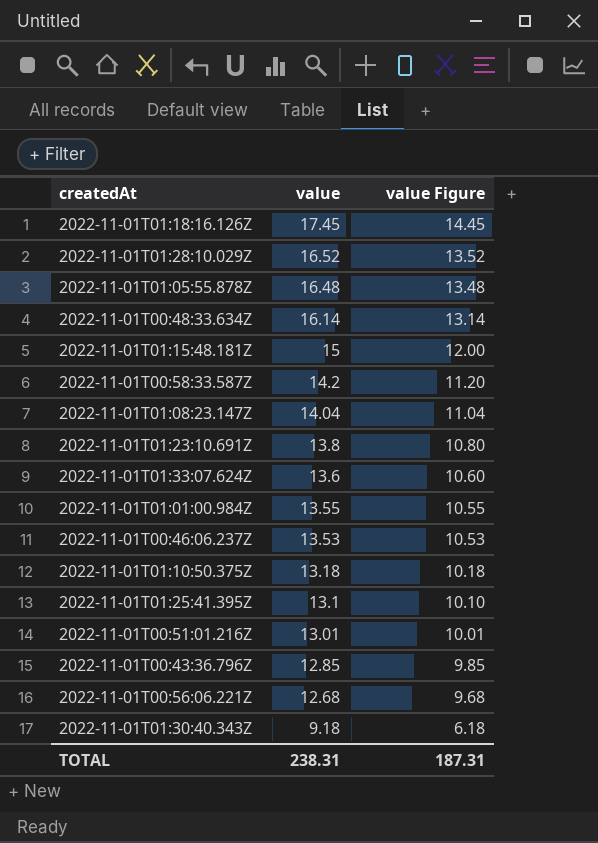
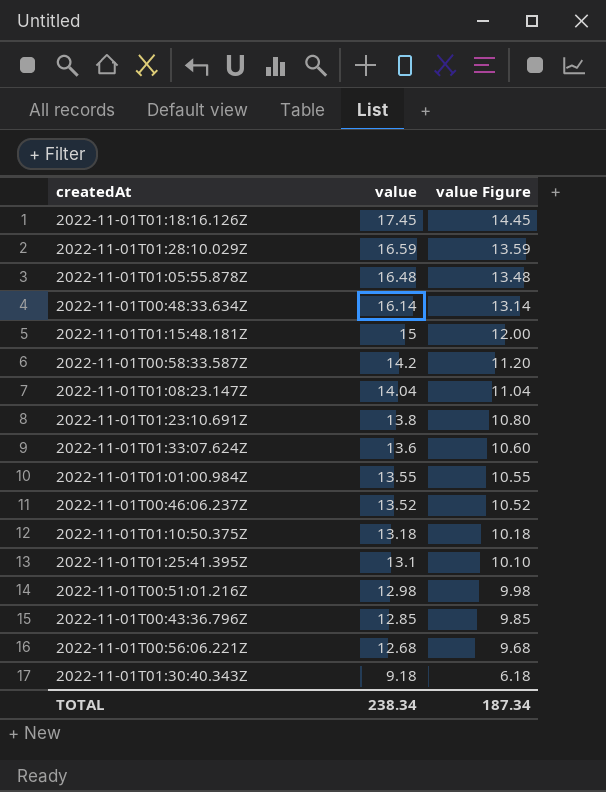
2022-11-01T01:28:10.029Z | value: 16.52 -> 16.59
2022-11-01T01:28:10.029Z | value Figure: 13.52 -> 13.59
2022-11-01T00:46:06.237Z | value: 13.53 -> 13.52
2022-11-01T00:46:06.237Z | value Figure: 10.53 -> 10.52
2022-11-01T00:51:01.216Z | value: 13.01 -> 12.98
2022-11-01T00:51:01.216Z | value Figure: 10.01 -> 9.98
TOTAL | value: 238.31 -> 238.34
TOTAL | value Figure: 187.31 -> 187.34

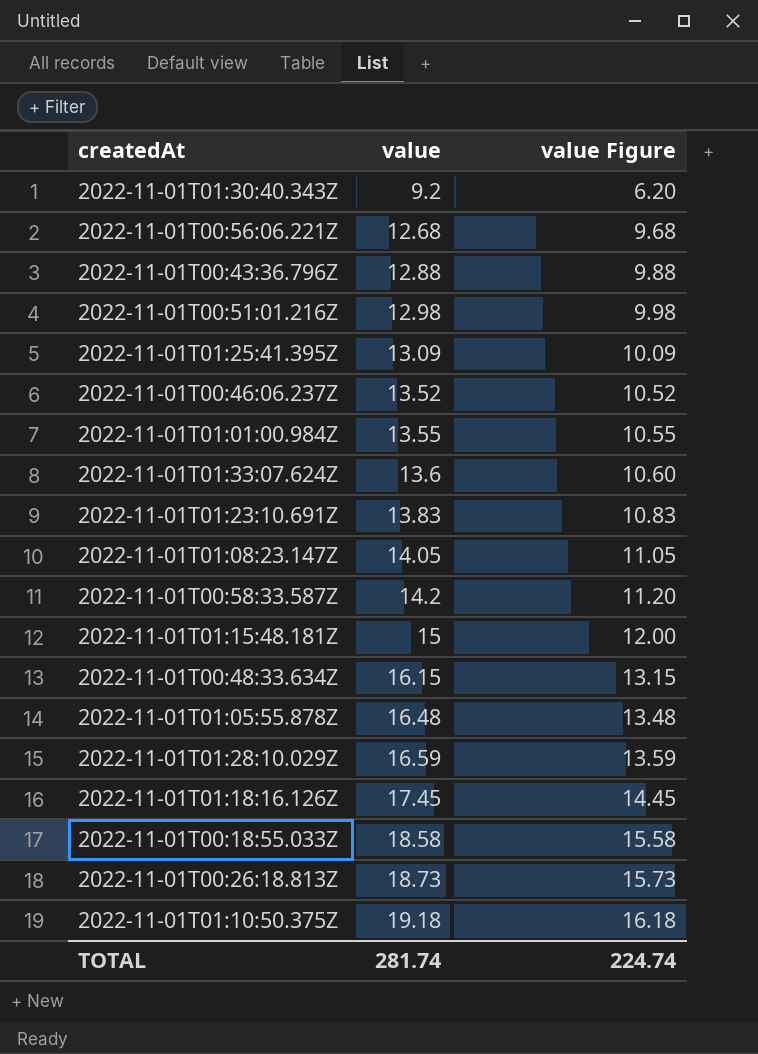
row order: value descending -> value ascending
2022-11-01T01:30:40.343Z | value: 9.18 -> 9.2
2022-11-01T01:30:40.343Z | value Figure: 6.18 -> 6.20
2022-11-01T00:43:36.796Z | value: 12.85 -> 12.88
2022-11-01T00:43:36.796Z | value Figure: 9.85 -> 9.88
2022-11-01T01:25:41.395Z | value: 13.1 -> 13.09
2022-11-01T01:25:41.395Z | value Figure: 10.10 -> 10.09
2022-11-01T01:23:10.691Z | value: 13.8 -> 13.83
2022-11-01T01:23:10.691Z | value Figure: 10.80 -> 10.83
2022-11-01T01:08:23.147Z | value: 14.04 -> 14.05
2022-11-01T01:08:23.147Z | value Figure: 11.04 -> 11.05
2022-11-01T00:48:33.634Z | value: 16.14 -> 16.15
2022-11-01T00:48:33.634Z | value Figure: 13.14 -> 13.15
row 2022-11-01T00:18:55.033Z: none -> 18.58 | 15.58
row 2022-11-01T00:26:18.813Z: none -> 18.73 | 15.73
2022-11-01T01:10:50.375Z | value: 13.18 -> 19.18
2022-11-01T01:10:50.375Z | value Figure: 10.18 -> 16.18
TOTAL | value: 238.34 -> 281.74
TOTAL | value Figure: 187.34 -> 224.74

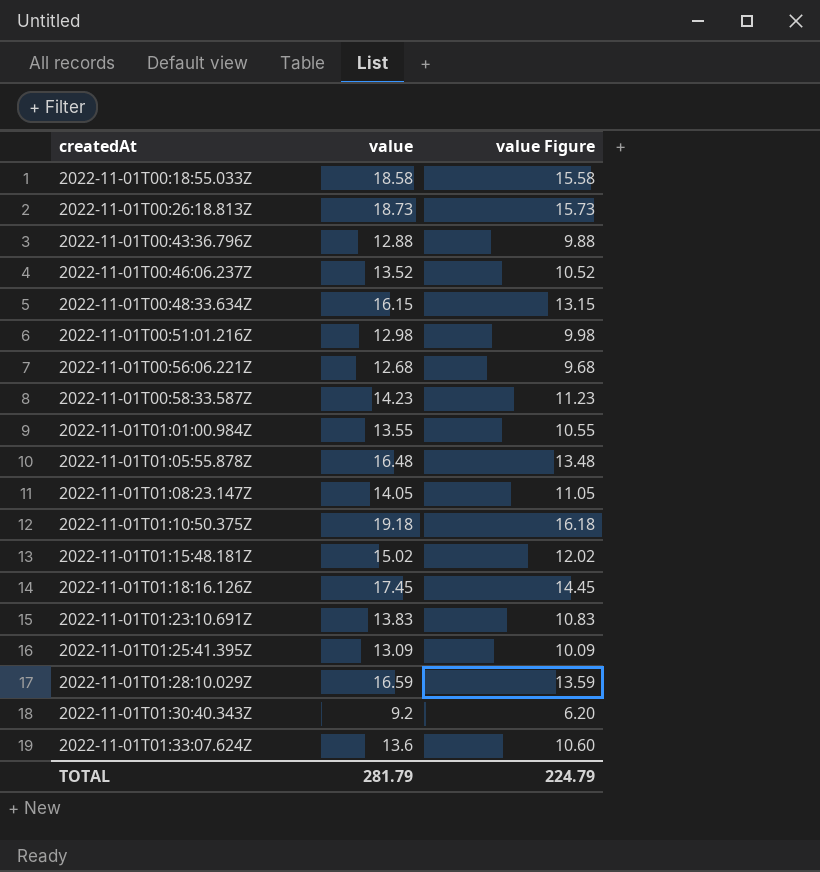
row order: value ascending -> createdAt ascending
2022-11-01T00:58:33.587Z | value: 14.2 -> 14.23
2022-11-01T00:58:33.587Z | value Figure: 11.20 -> 11.23
2022-11-01T01:15:48.181Z | value: 15 -> 15.02
2022-11-01T01:15:48.181Z | value Figure: 12.00 -> 12.02
TOTAL | value: 281.74 -> 281.79
TOTAL | value Figure: 224.74 -> 224.79

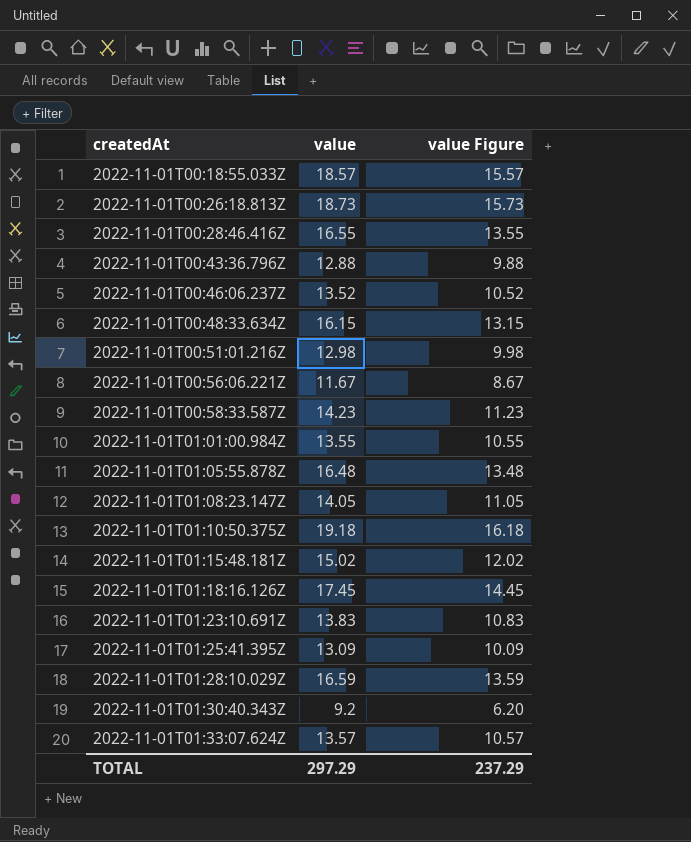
2022-11-01T00:18:55.033Z | value: 18.58 -> 18.57
2022-11-01T00:18:55.033Z | value Figure: 15.58 -> 15.57
row 2022-11-01T00:28:46.416Z: none -> 16.55 | 13.55
2022-11-01T00:56:06.221Z | value: 12.68 -> 11.67
2022-11-01T00:56:06.221Z | value Figure: 9.68 -> 8.67
2022-11-01T01:33:07.624Z | value: 13.6 -> 13.57
2022-11-01T01:33:07.624Z | value Figure: 10.60 -> 10.57
TOTAL | value: 281.79 -> 297.29
TOTAL | value Figure: 224.79 -> 237.29

